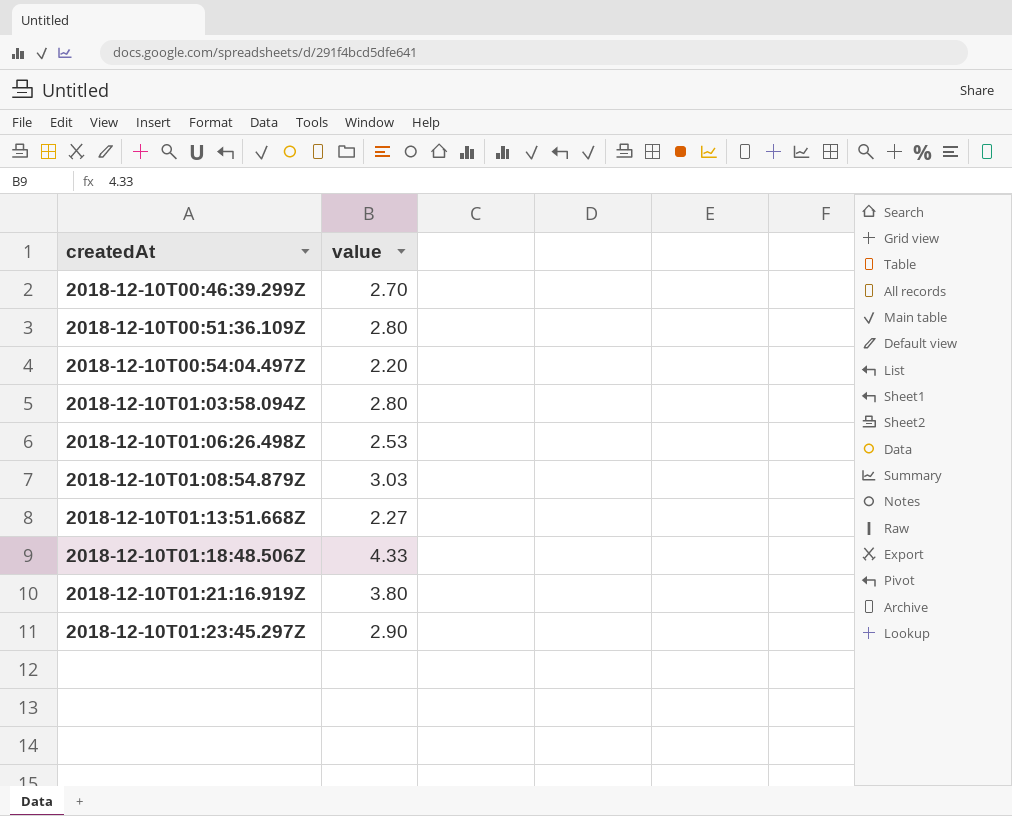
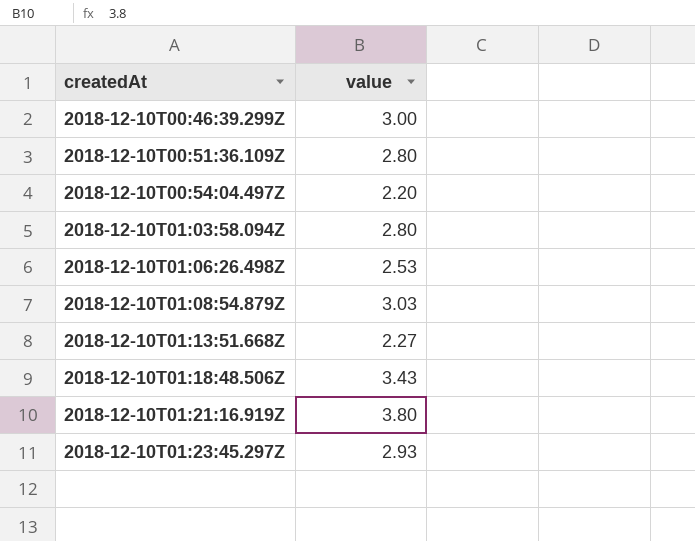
2018-12-10T00:46:39.299Z | value: 2.70 -> 3.00
2018-12-10T01:18:48.506Z | value: 4.33 -> 3.43
2018-12-10T01:23:45.297Z | value: 2.90 -> 2.93

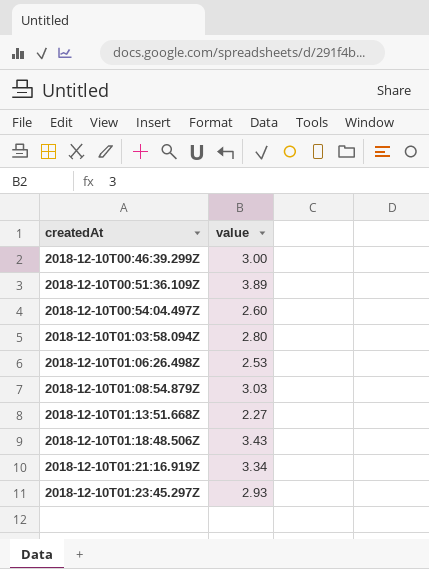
2018-12-10T00:51:36.109Z | value: 2.80 -> 3.89
2018-12-10T00:54:04.497Z | value: 2.20 -> 2.60
2018-12-10T01:21:16.919Z | value: 3.80 -> 3.34

